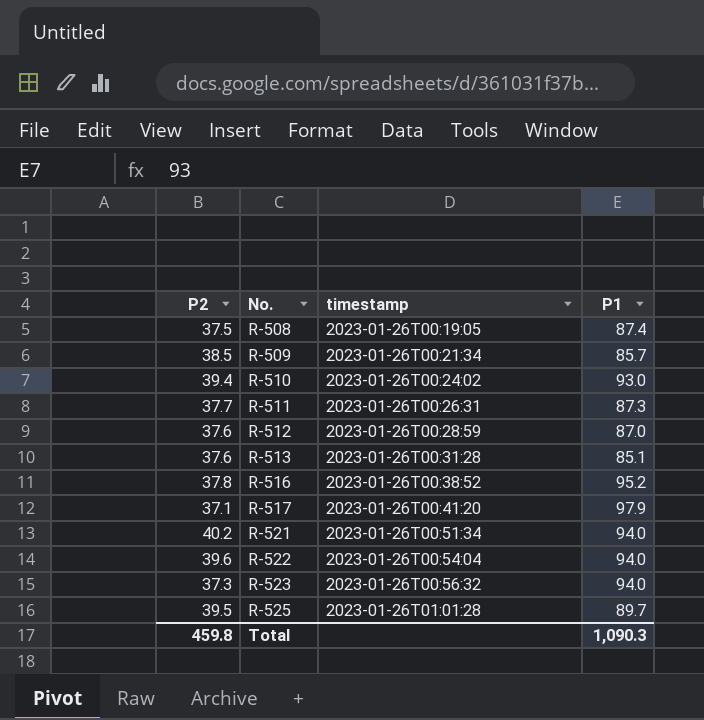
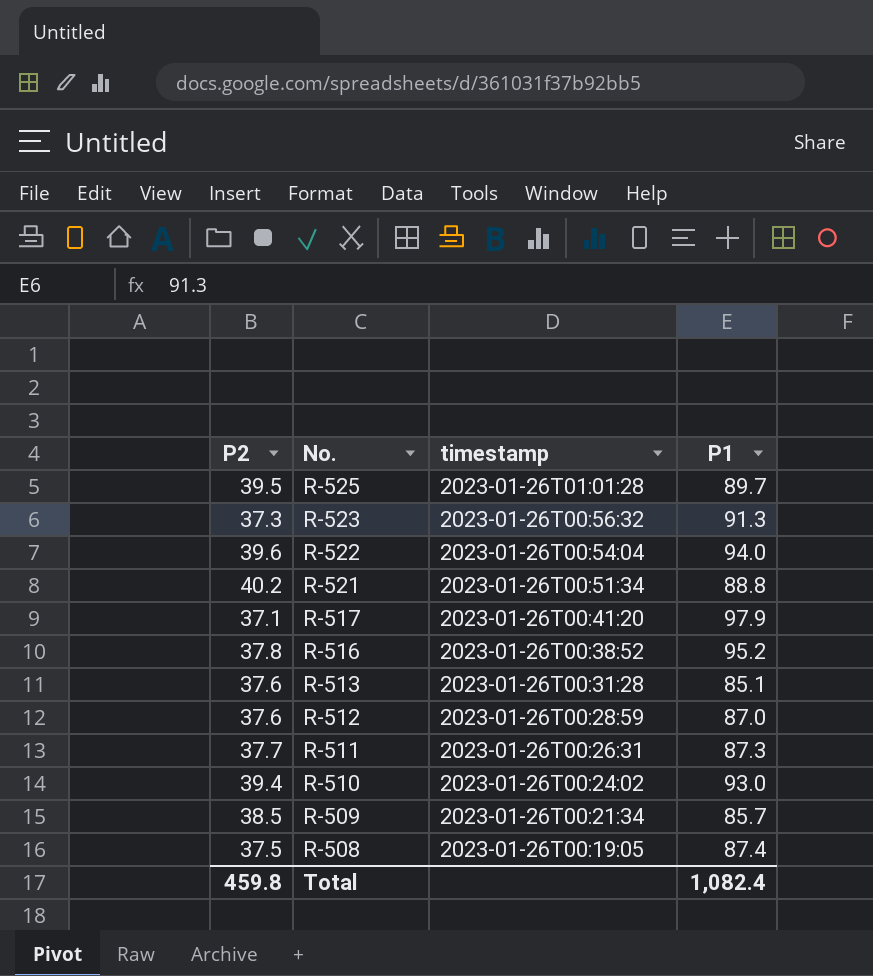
row order: No. ascending -> No. descending
R-523 | P1: 94.0 -> 91.3
R-521 | P1: 94.0 -> 88.8
Total | P1: 1,090.3 -> 1,082.4

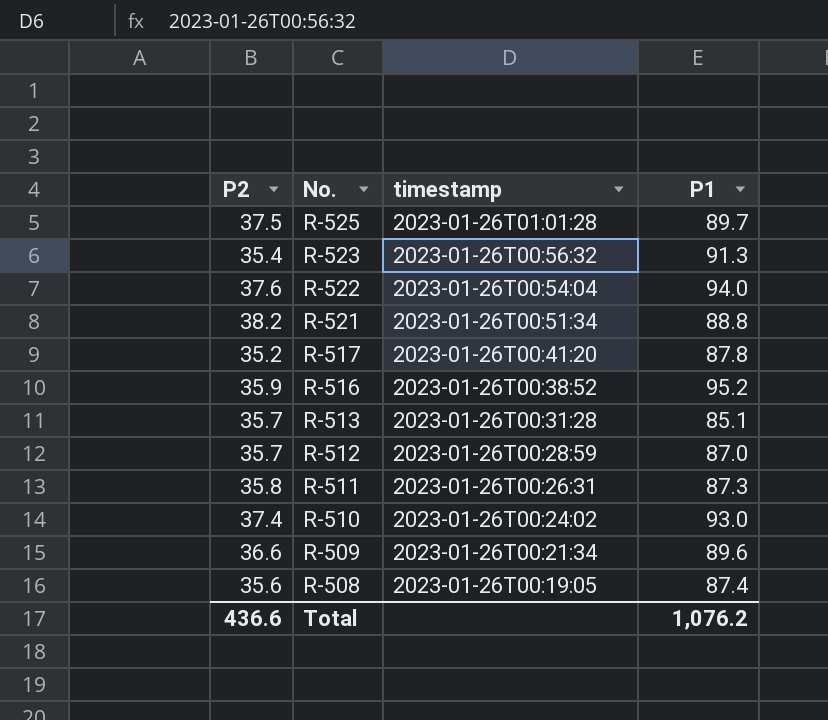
R-525 | P2: 39.5 -> 37.5
R-523 | P2: 37.3 -> 35.4
R-522 | P2: 39.6 -> 37.6
R-521 | P2: 40.2 -> 38.2
R-517 | P2: 37.1 -> 35.2
R-517 | P1: 97.9 -> 87.8
R-516 | P2: 37.8 -> 35.9
R-513 | P2: 37.6 -> 35.7
R-512 | P2: 37.6 -> 35.7
R-511 | P2: 37.7 -> 35.8
R-510 | P2: 39.4 -> 37.4
R-509 | P2: 38.5 -> 36.6
R-509 | P1: 85.7 -> 89.6
R-508 | P2: 37.5 -> 35.6
Total | P2: 459.8 -> 436.6
Total | P1: 1,082.4 -> 1,076.2

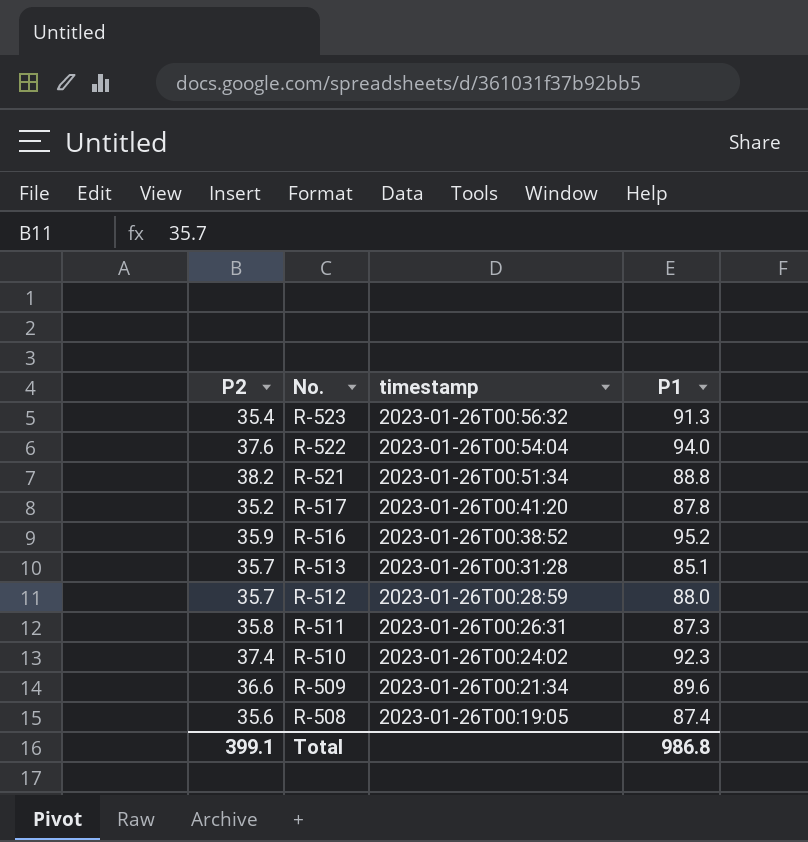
row R-525: 37.5 | 2023-01-26T01:01:28 | 89.7 -> none
R-512 | P1: 87.0 -> 88.0
R-510 | P1: 93.0 -> 92.3
Total | P2: 436.6 -> 399.1
Total | P1: 1,076.2 -> 986.8

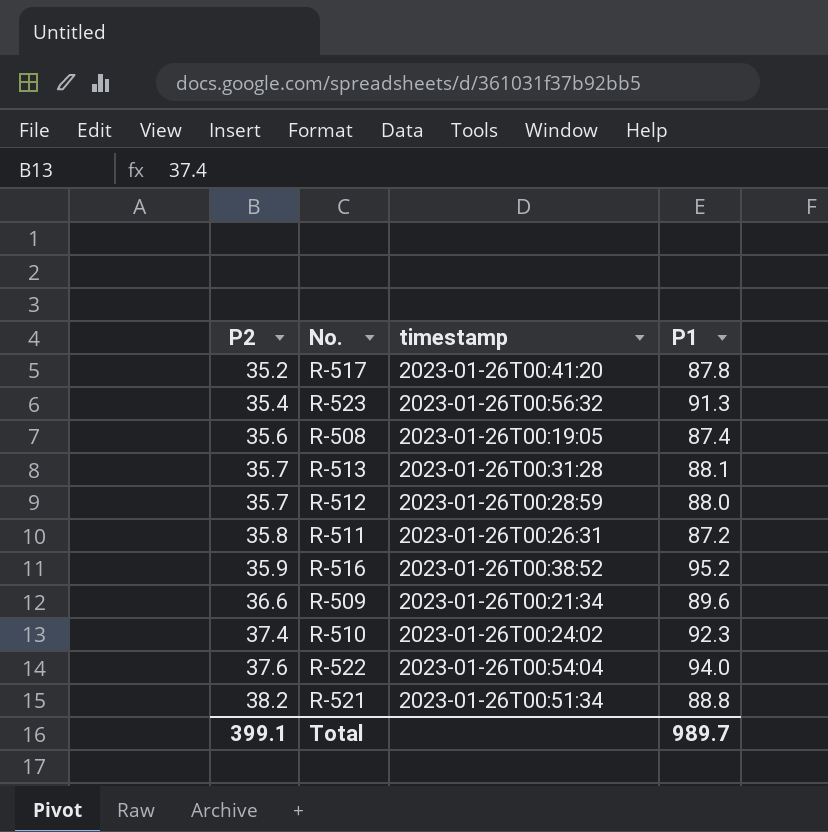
row order: No. descending -> P2 ascending
R-513 | P1: 85.1 -> 88.1
R-511 | P1: 87.3 -> 87.2
Total | P1: 986.8 -> 989.7

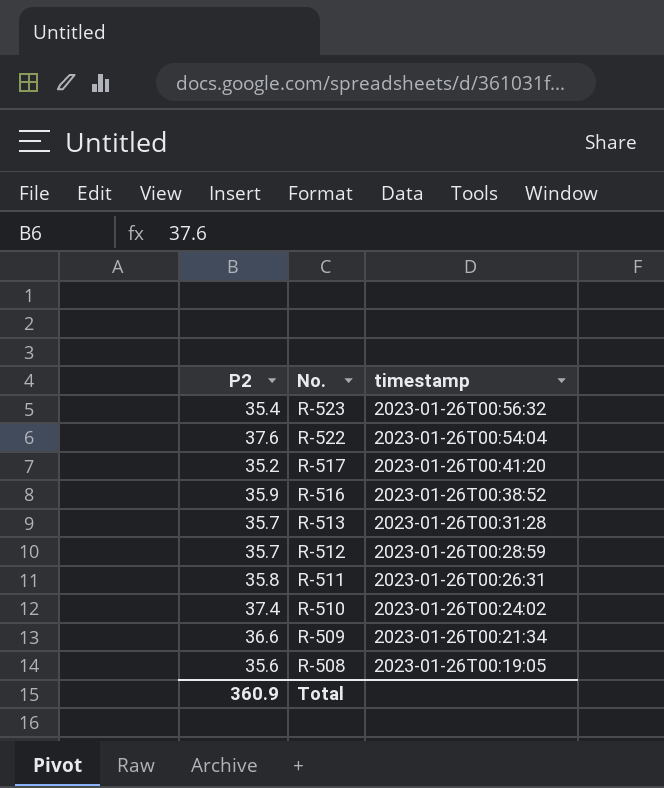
row order: P2 ascending -> No. descending
column P1 | position: 4 -> none
row R-521: 38.2 | 2023-01-26T00:51:34 | 88.8 -> none
Total | P2: 399.1 -> 360.9

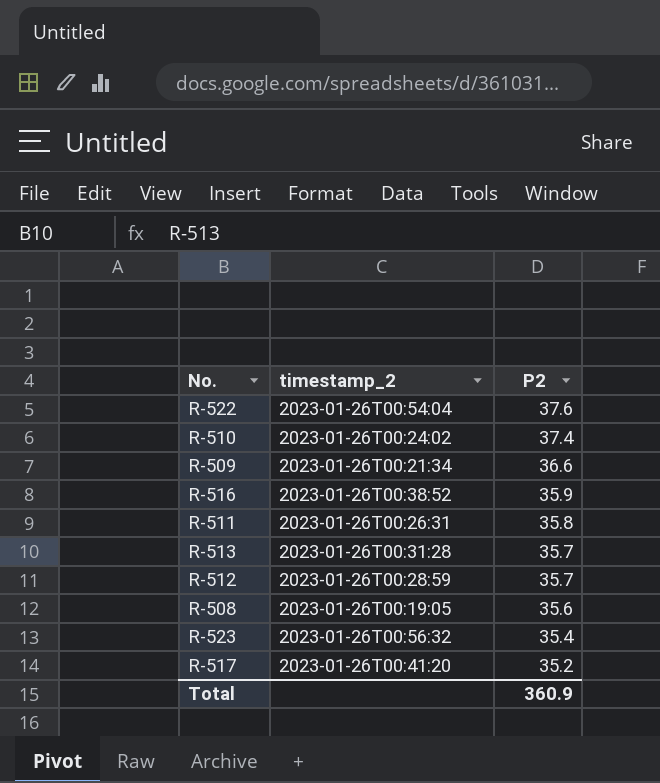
row order: No. descending -> P2 descending
column name: timestamp -> timestamp_2
column P2 | position: 1 -> 3

